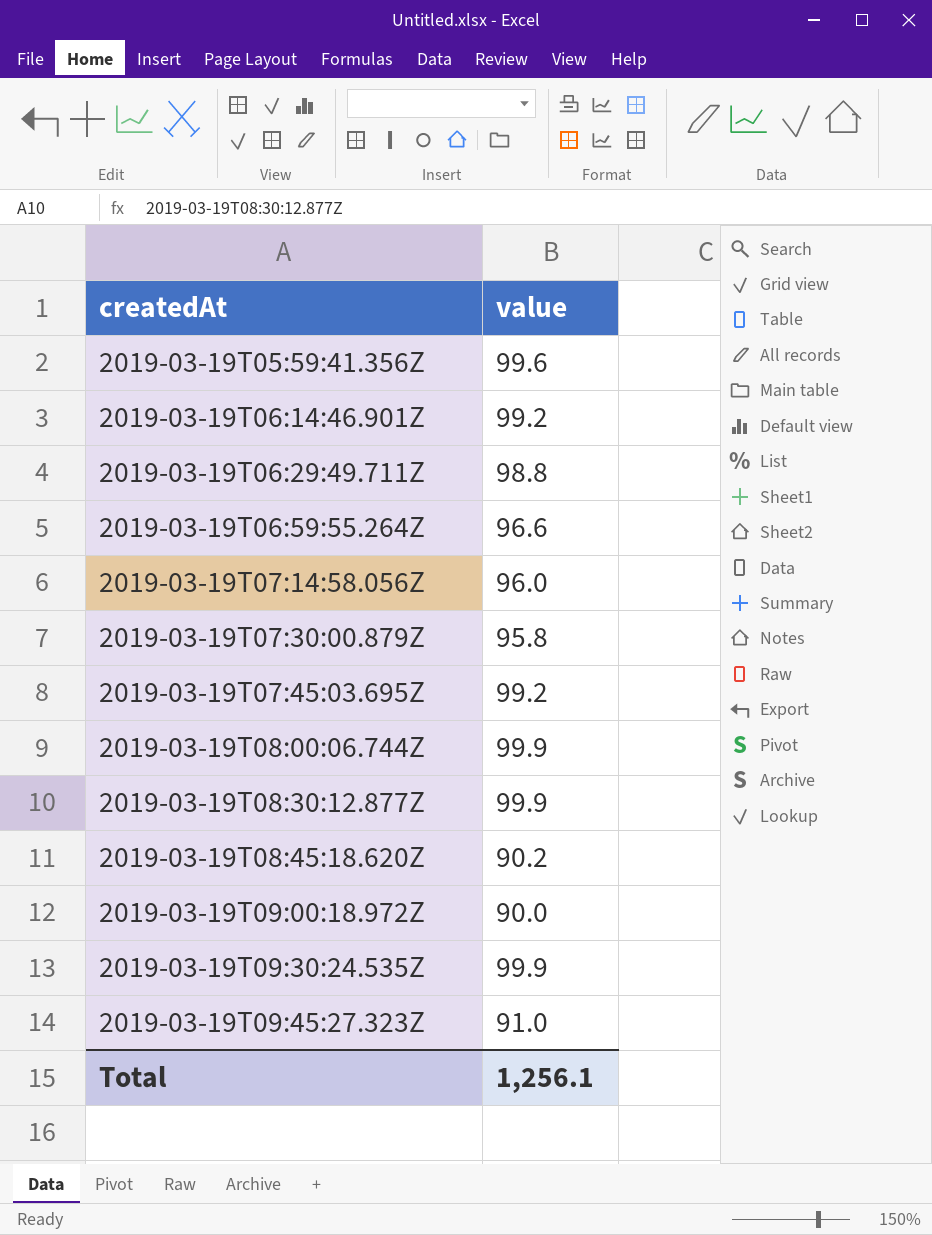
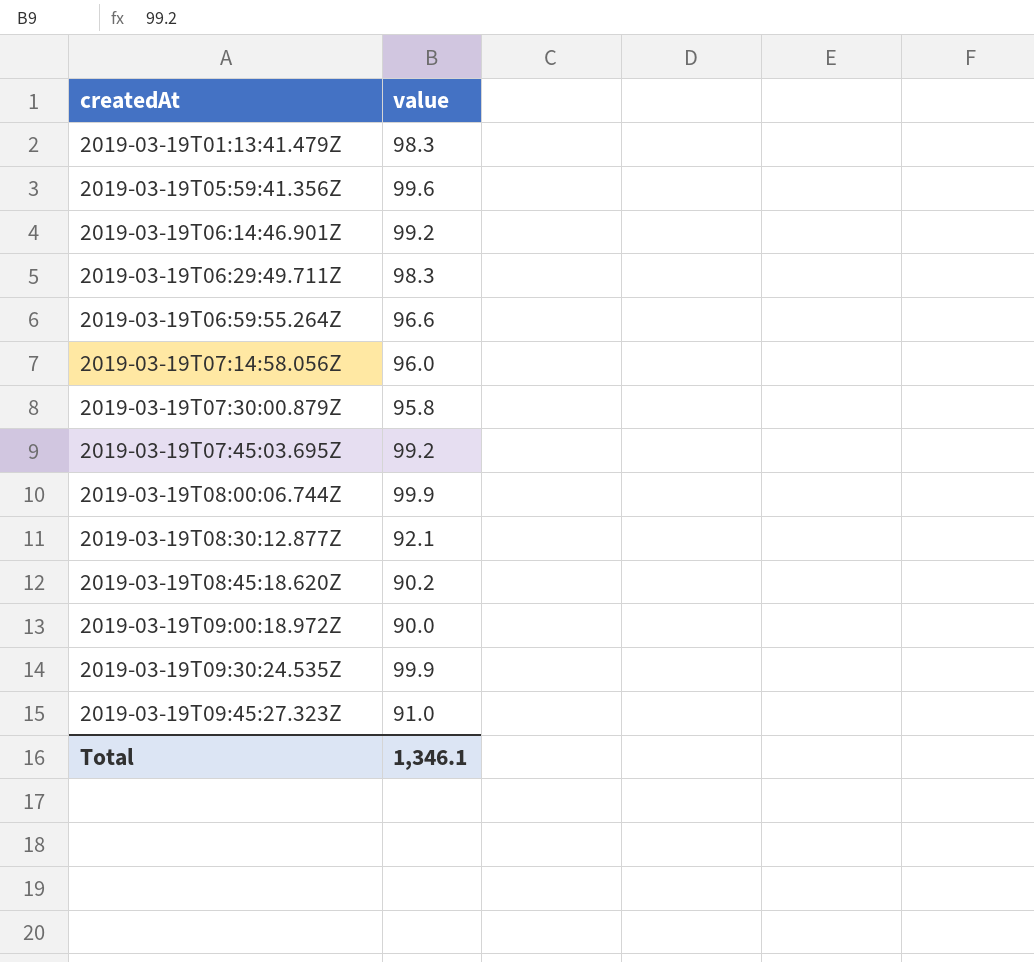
row 2019-03-19T01:13:41.479Z: none -> 98.3
2019-03-19T06:29:49.711Z | value: 98.8 -> 98.3
2019-03-19T08:30:12.877Z | value: 99.9 -> 92.1
Total | value: 1,256.1 -> 1,346.1

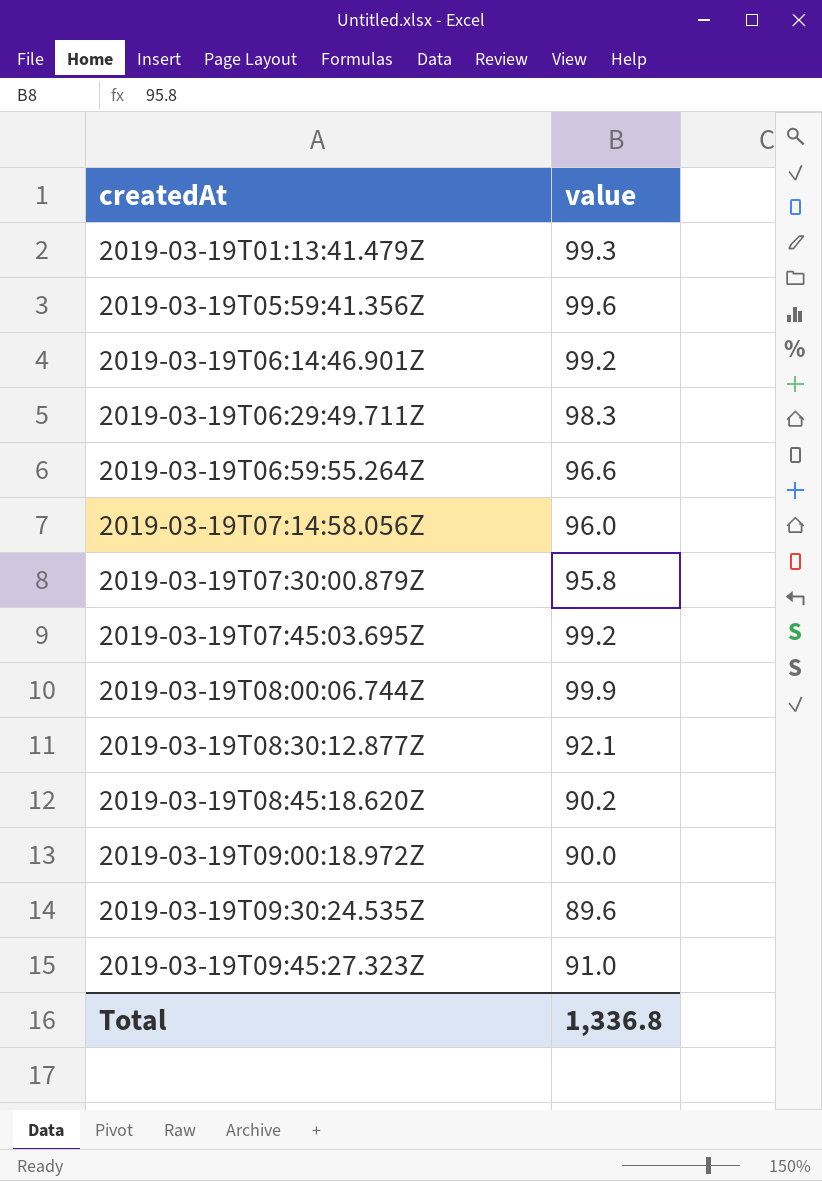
2019-03-19T01:13:41.479Z | value: 98.3 -> 99.3
2019-03-19T09:30:24.535Z | value: 99.9 -> 89.6
Total | value: 1,346.1 -> 1,336.8

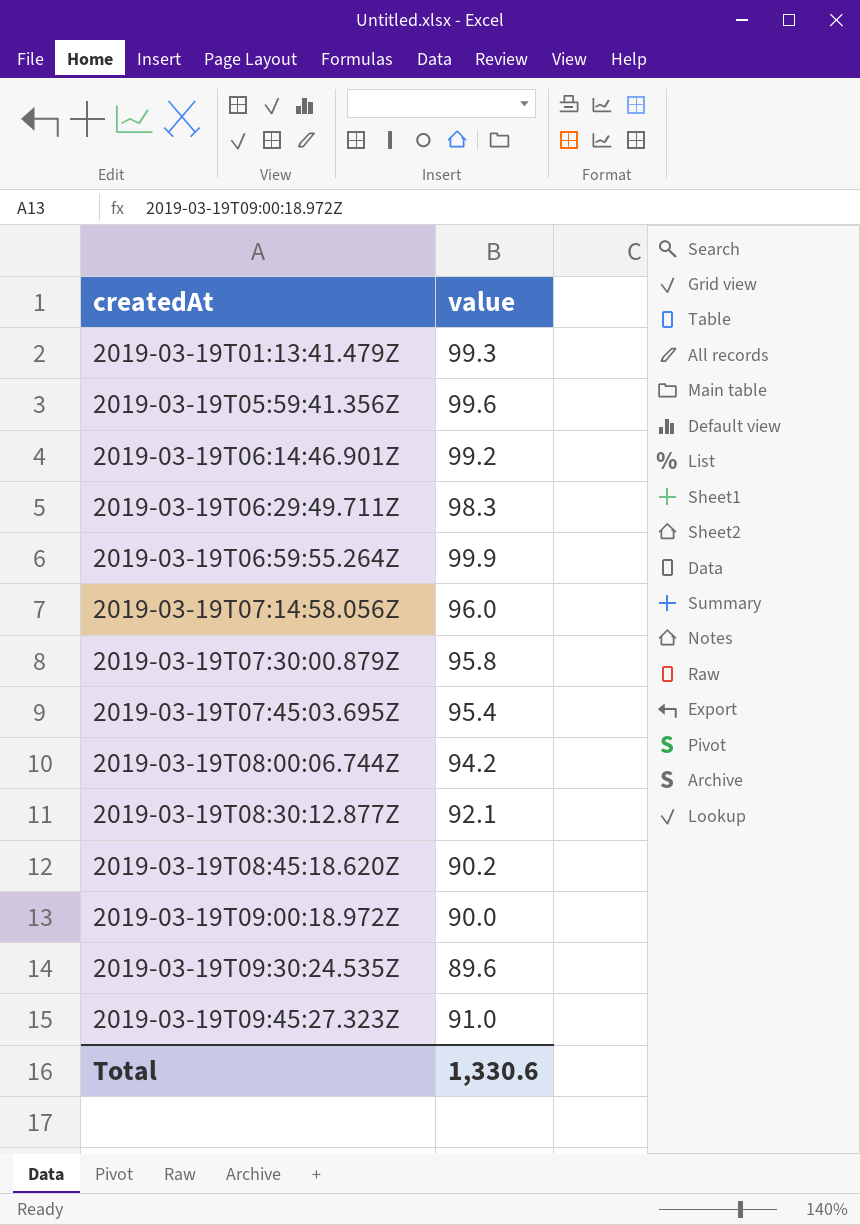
2019-03-19T06:59:55.264Z | value: 96.6 -> 99.9
2019-03-19T07:45:03.695Z | value: 99.2 -> 95.4
2019-03-19T08:00:06.744Z | value: 99.9 -> 94.2
Total | value: 1,336.8 -> 1,330.6

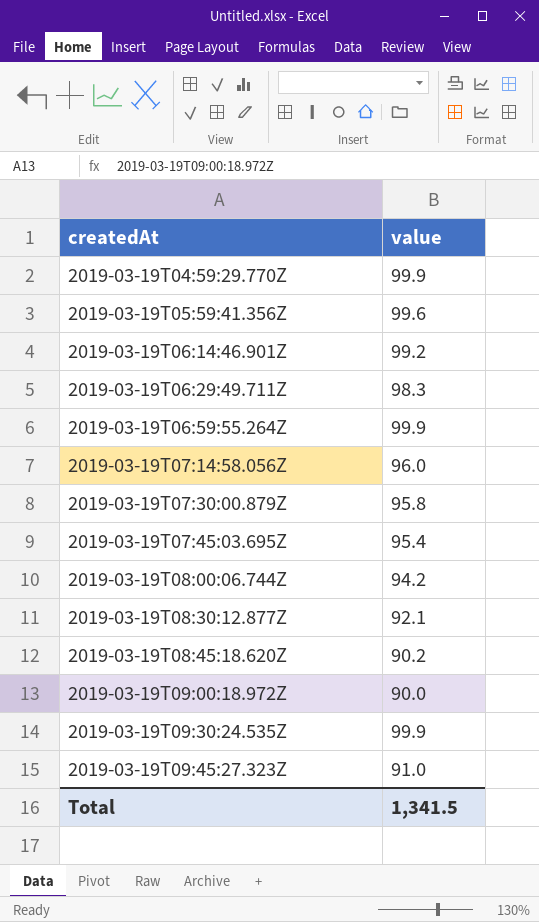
row 2019-03-19T01:13:41.479Z: 99.3 -> none
row 2019-03-19T04:59:29.770Z: none -> 99.9
2019-03-19T09:30:24.535Z | value: 89.6 -> 99.9
Total | value: 1,330.6 -> 1,341.5

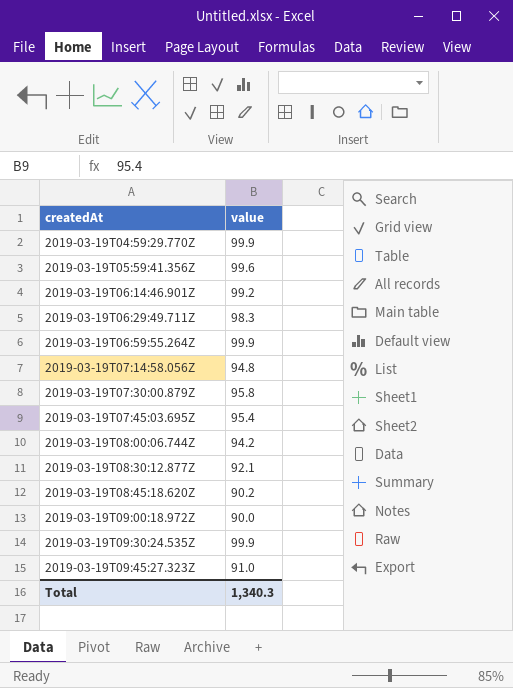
2019-03-19T07:14:58.056Z | value: 96.0 -> 94.8
Total | value: 1,341.5 -> 1,340.3

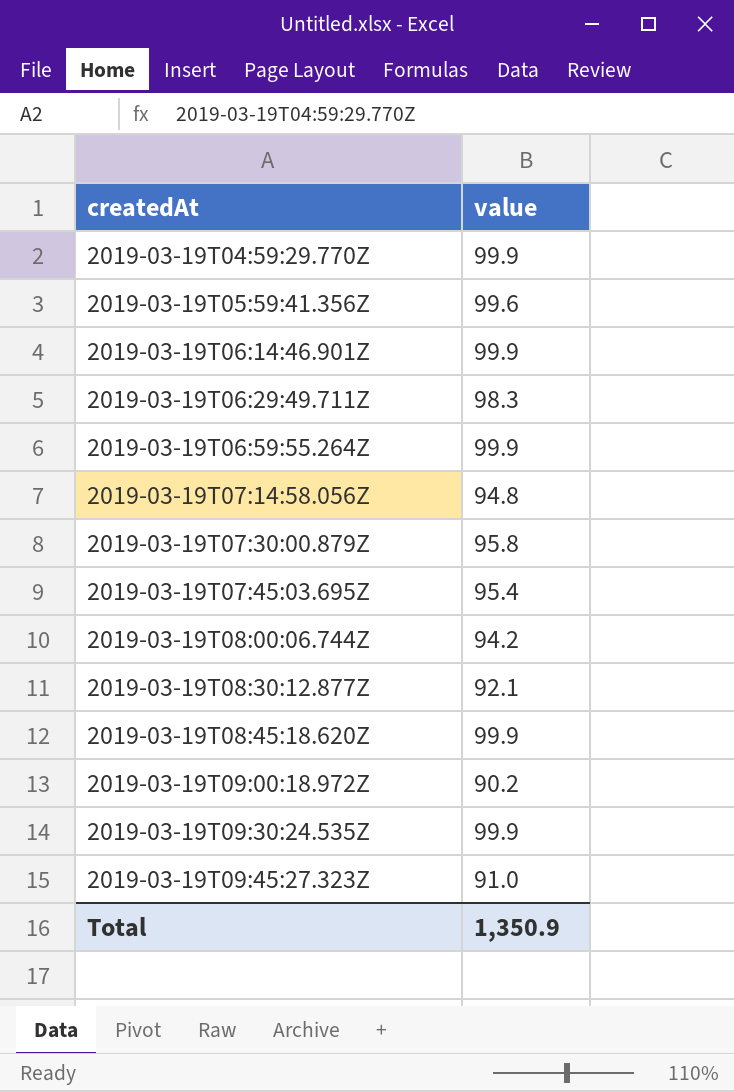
2019-03-19T06:14:46.901Z | value: 99.2 -> 99.9
2019-03-19T08:45:18.620Z | value: 90.2 -> 99.9
2019-03-19T09:00:18.972Z | value: 90.0 -> 90.2
Total | value: 1,340.3 -> 1,350.9

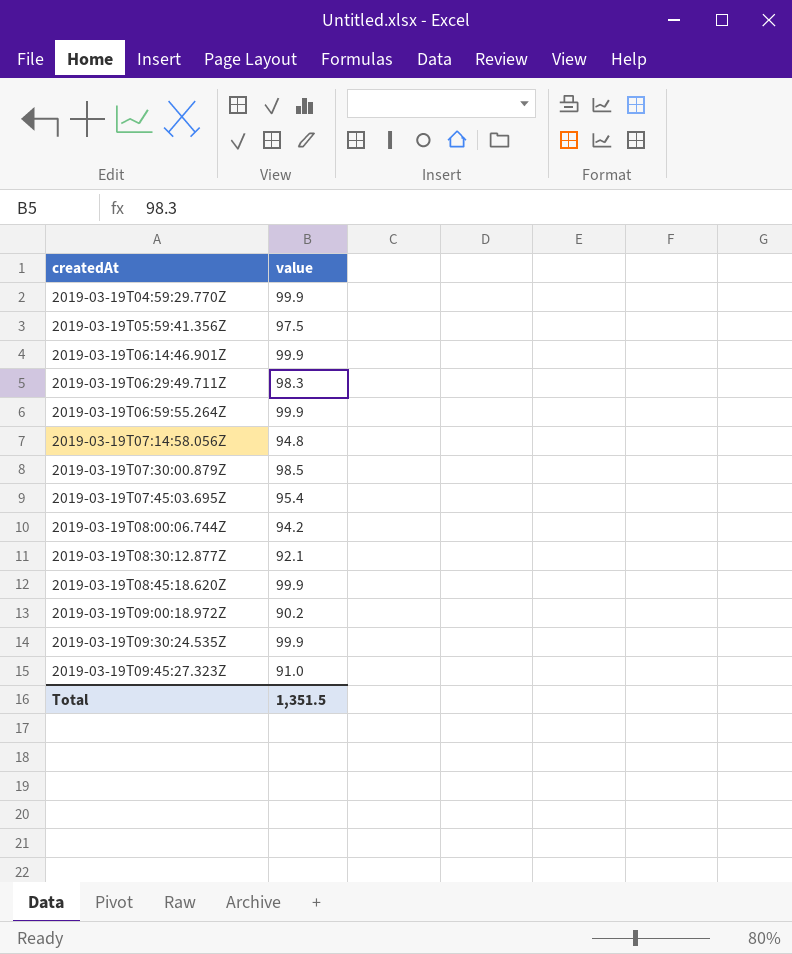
2019-03-19T05:59:41.356Z | value: 99.6 -> 97.5
2019-03-19T07:30:00.879Z | value: 95.8 -> 98.5
Total | value: 1,350.9 -> 1,351.5

